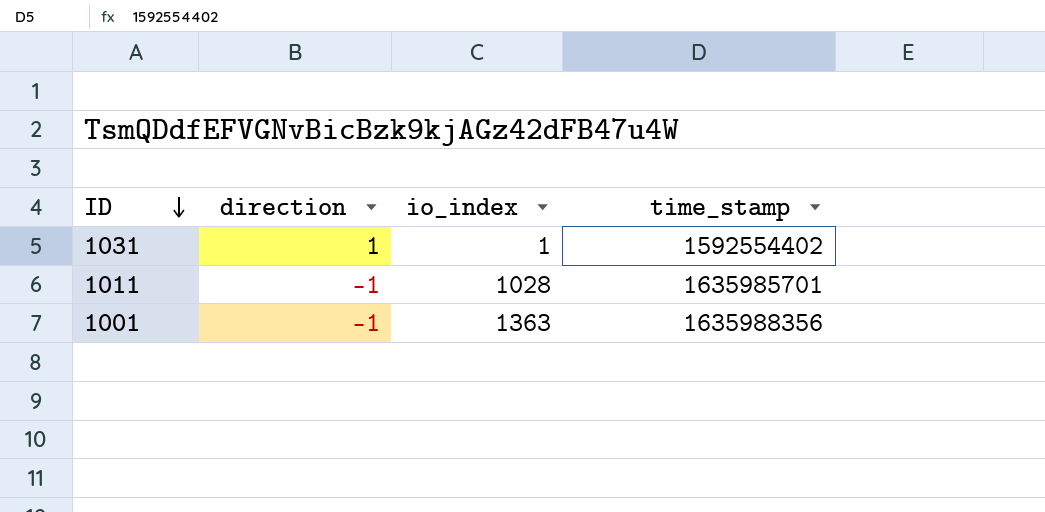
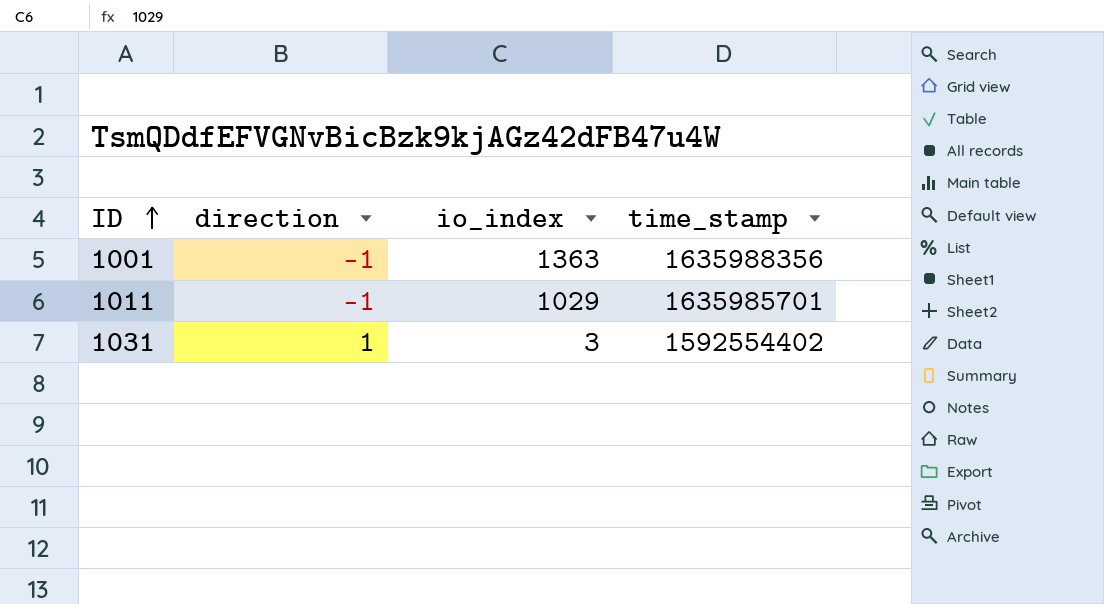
row order: ID descending -> ID ascending
1011 | io_index: 1028 -> 1029
1031 | io_index: 1 -> 3

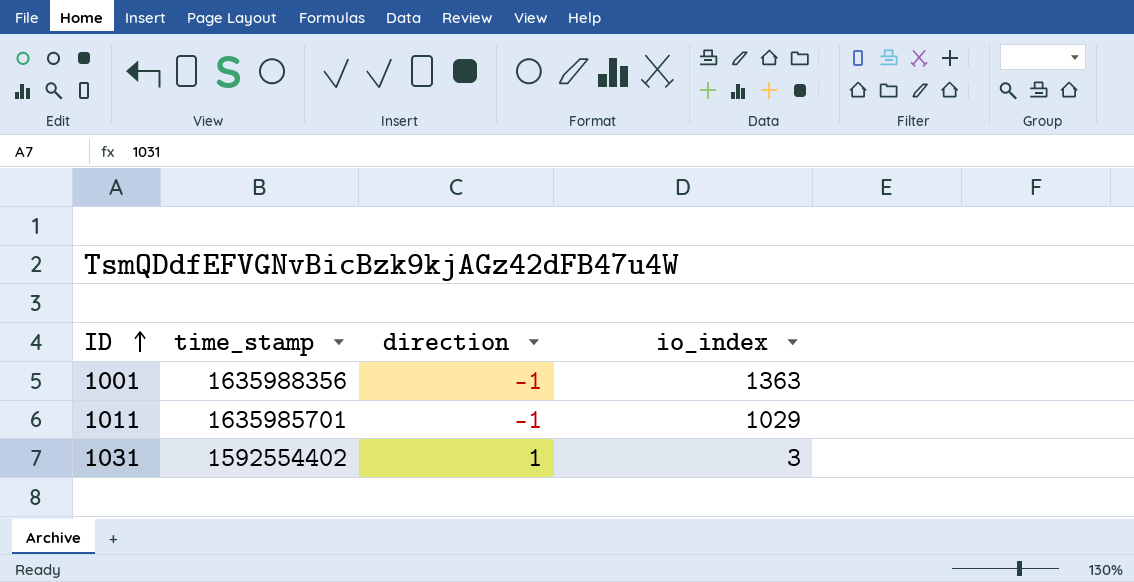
column time_stamp | position: 4 -> 2

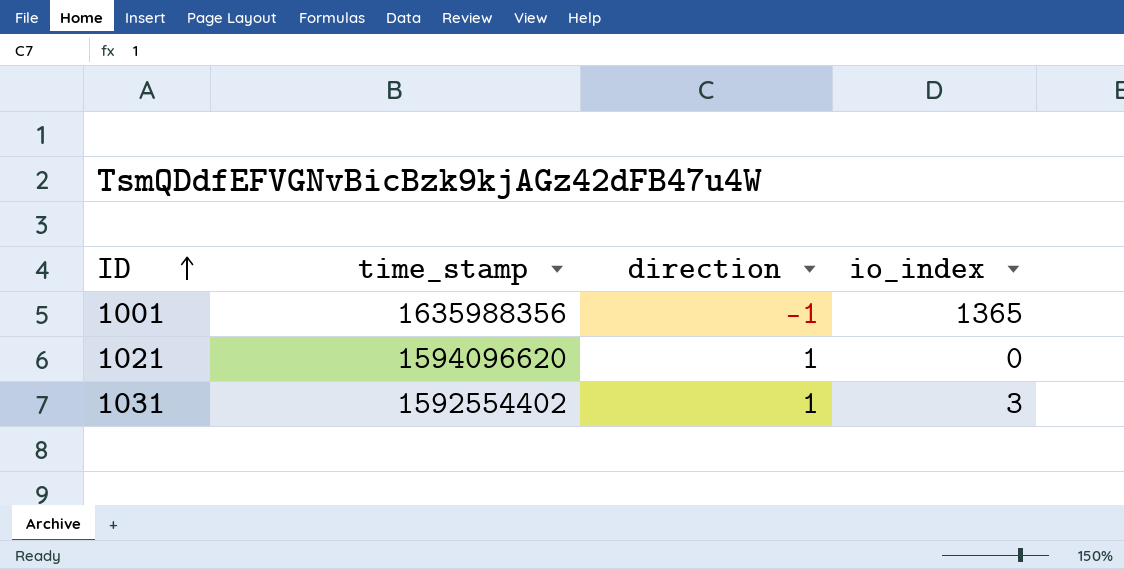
row 1011: 1635985701 | -1 | 1029 -> none
1001 | io_index: 1363 -> 1365
row 1021: none -> 1594096620 | 1 | 0

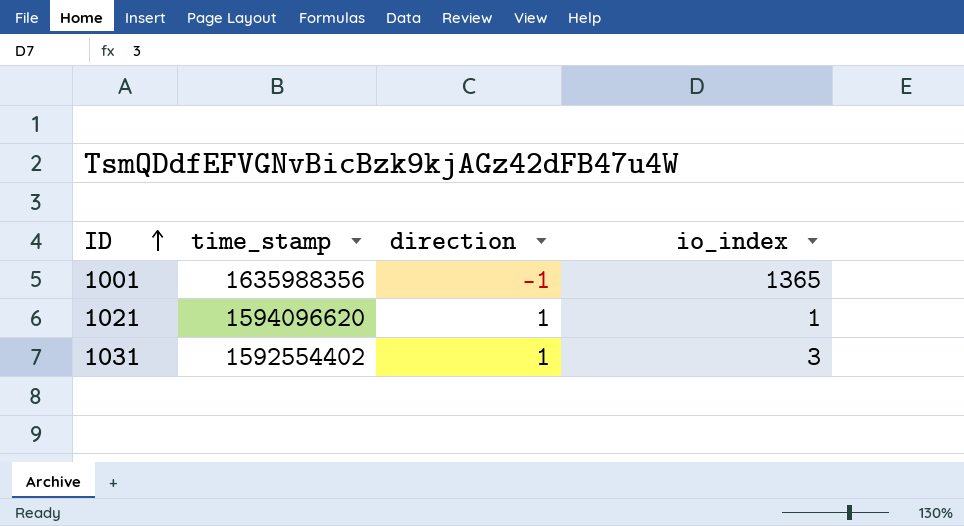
1021 | io_index: 0 -> 1

